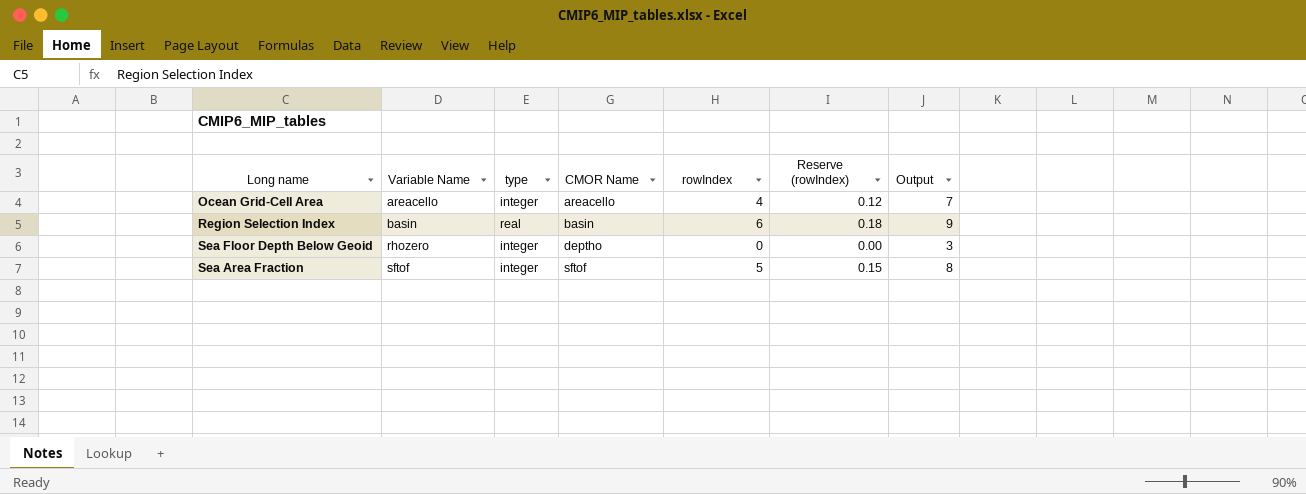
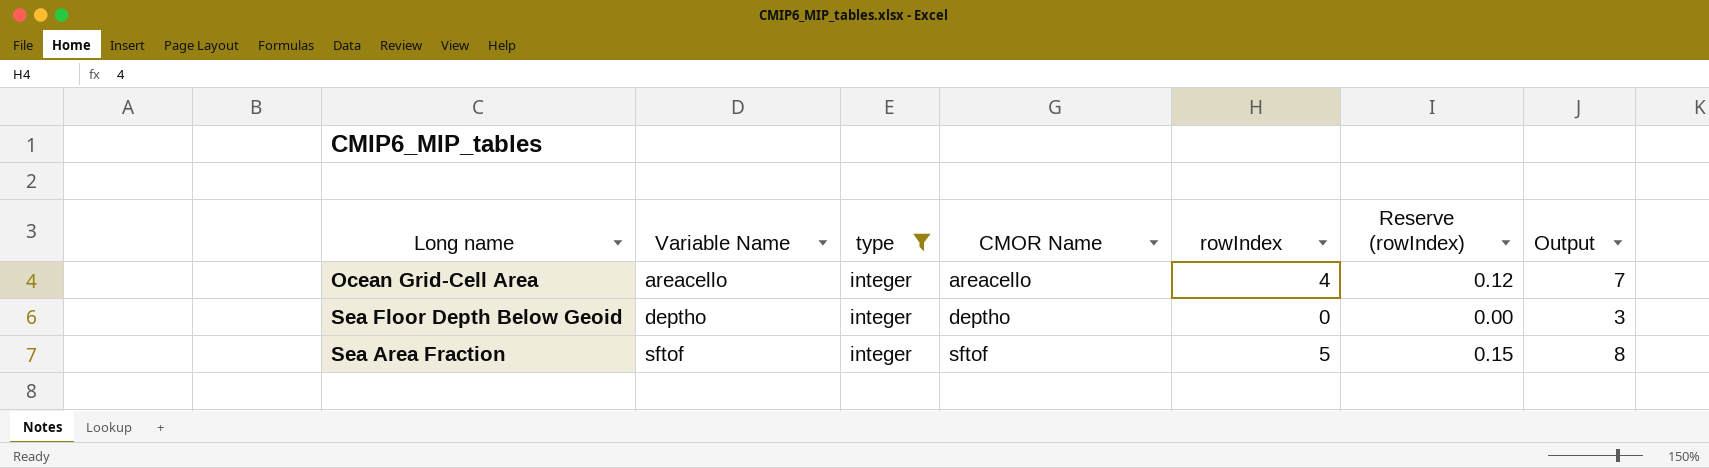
filter: none -> type = integer
Sea Floor Depth Below Geoid | Variable Name: rhozero -> deptho

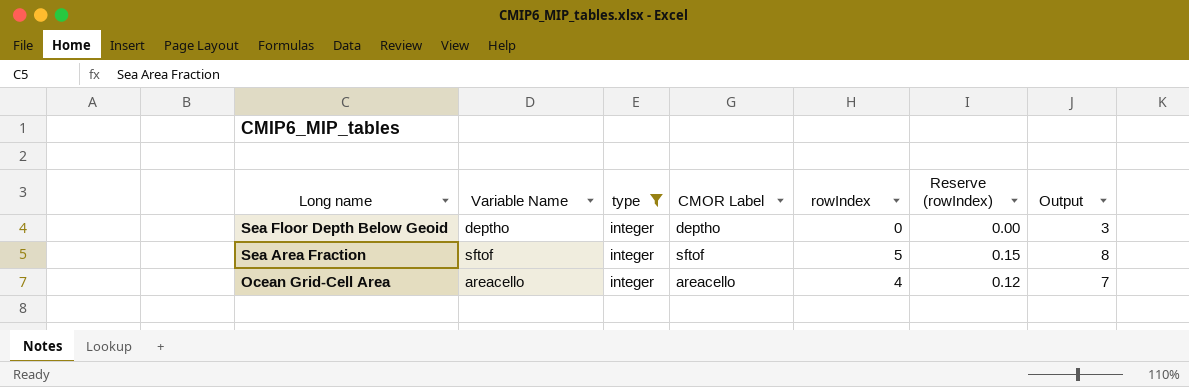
row order: Variable Name ascending -> Long name descending
column name: CMOR Name -> CMOR Label

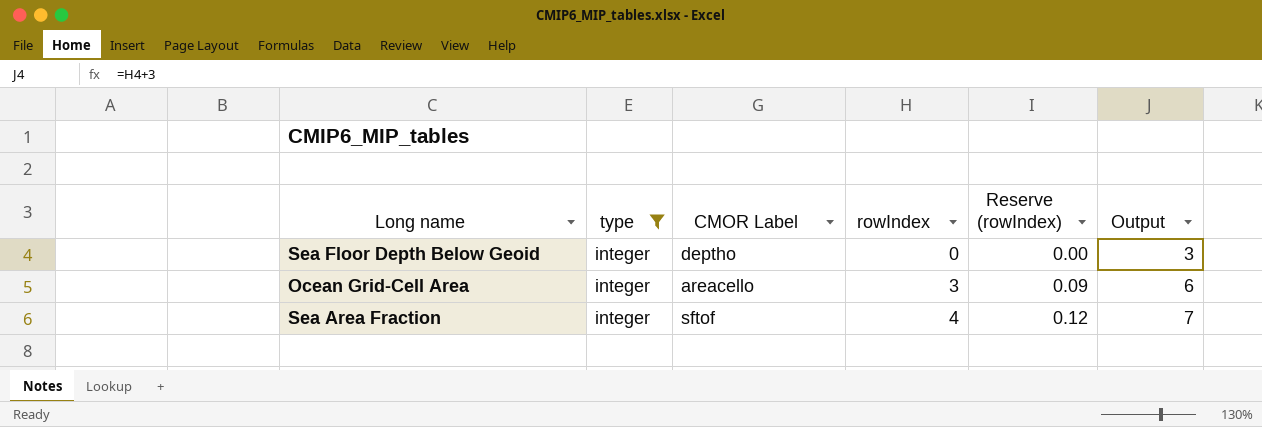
row order: Long name descending -> rowIndex ascending
column Variable Name | position: 2 -> none
Ocean Grid-Cell Area | rowIndex: 4 -> 3
Ocean Grid-Cell Area | Reserve (rowIndex): 0.12 -> 0.09
Ocean Grid-Cell Area | Output: 7 -> 6
Sea Area Fraction | rowIndex: 5 -> 4
Sea Area Fraction | Reserve (rowIndex): 0.15 -> 0.12
Sea Area Fraction | Output: 8 -> 7

